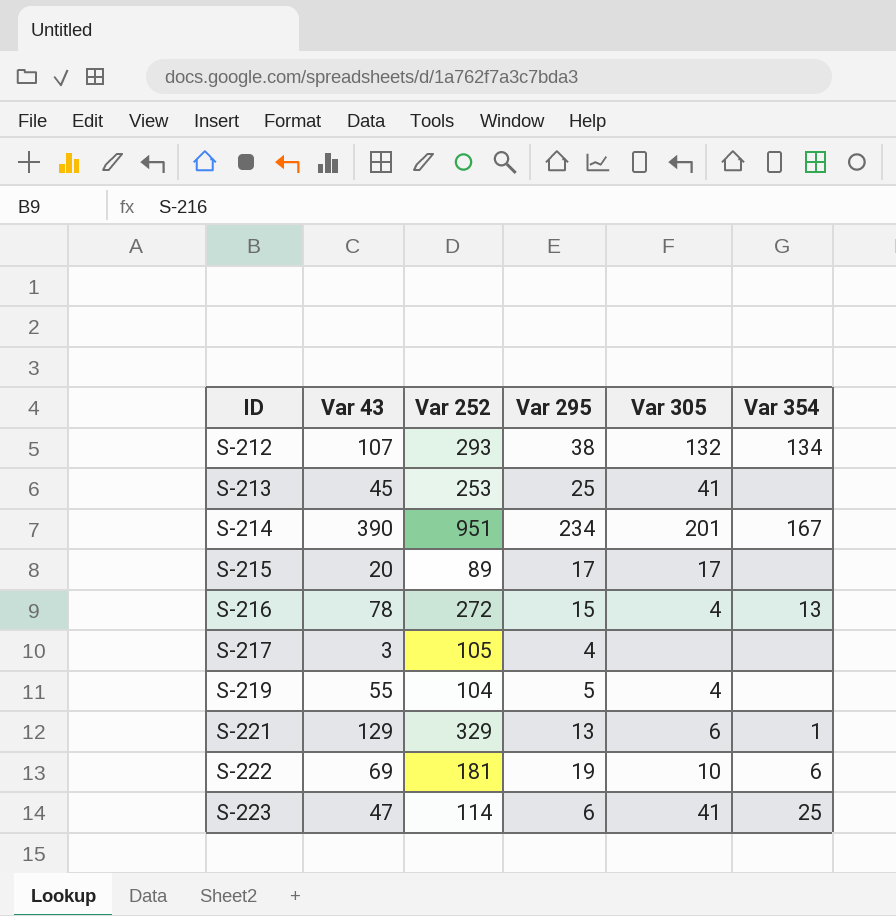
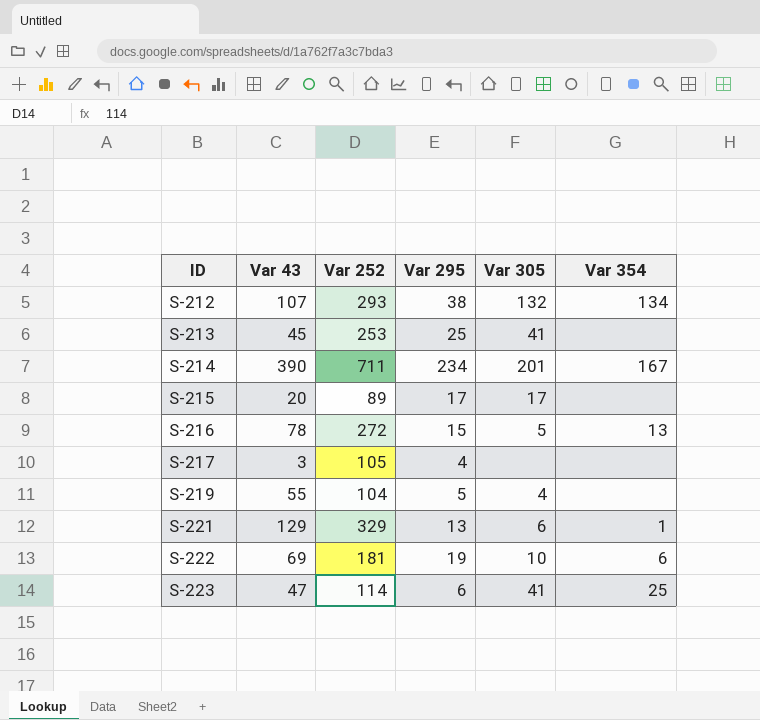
S-214 | Var 252: 951 -> 711
S-216 | Var 305: 4 -> 5

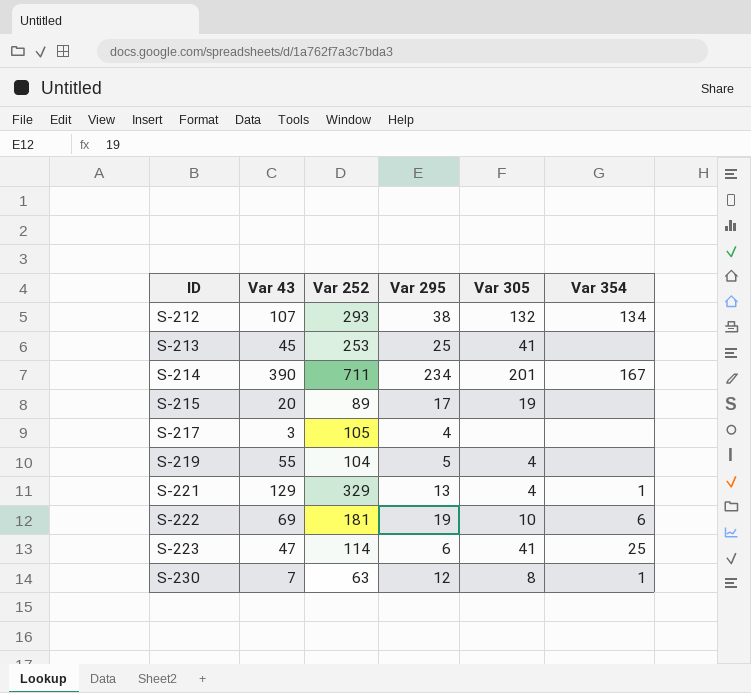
row S-216: 78 | 272 | 15 | 5 | 13 -> none
S-215 | Var 305: 17 -> 19
S-221 | Var 305: 6 -> 4
row S-230: none -> 7 | 63 | 12 | 8 | 1

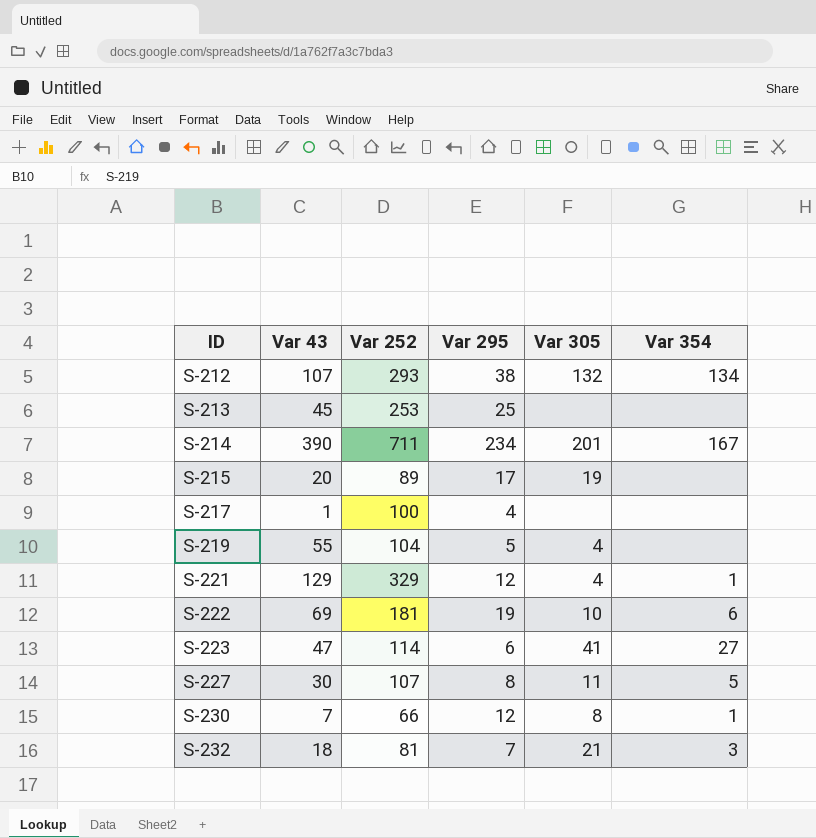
S-213 | Var 305: 41 -> none
S-217 | Var 43: 3 -> 1
S-217 | Var 252: 105 -> 100
S-221 | Var 295: 13 -> 12
S-223 | Var 354: 25 -> 27
row S-227: none -> 30 | 107 | 8 | 11 | 5
S-230 | Var 252: 63 -> 66
row S-232: none -> 18 | 81 | 7 | 21 | 3

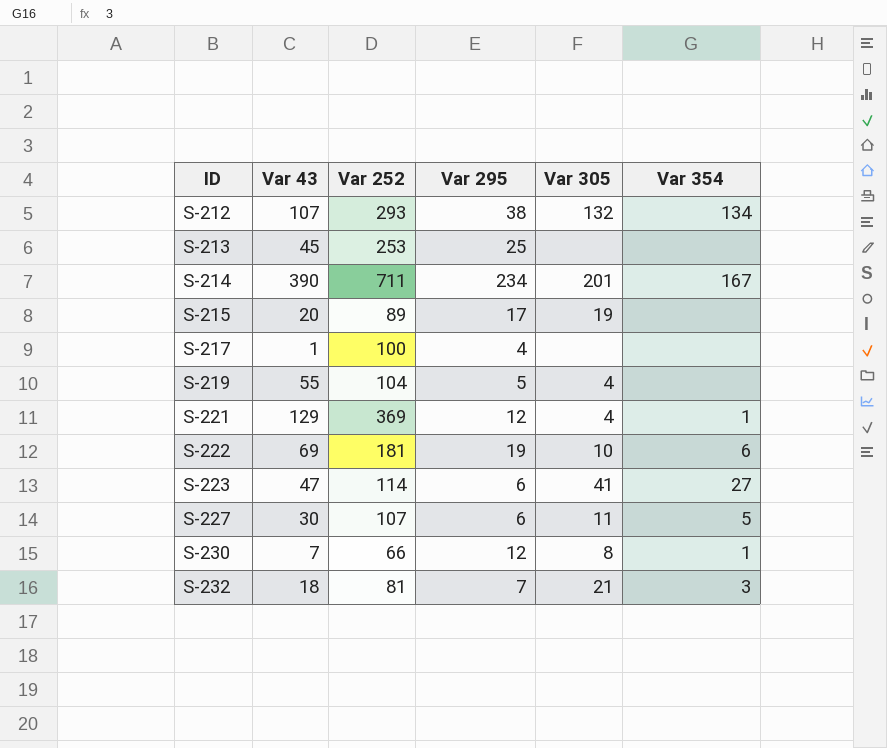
S-221 | Var 252: 329 -> 369
S-227 | Var 295: 8 -> 6

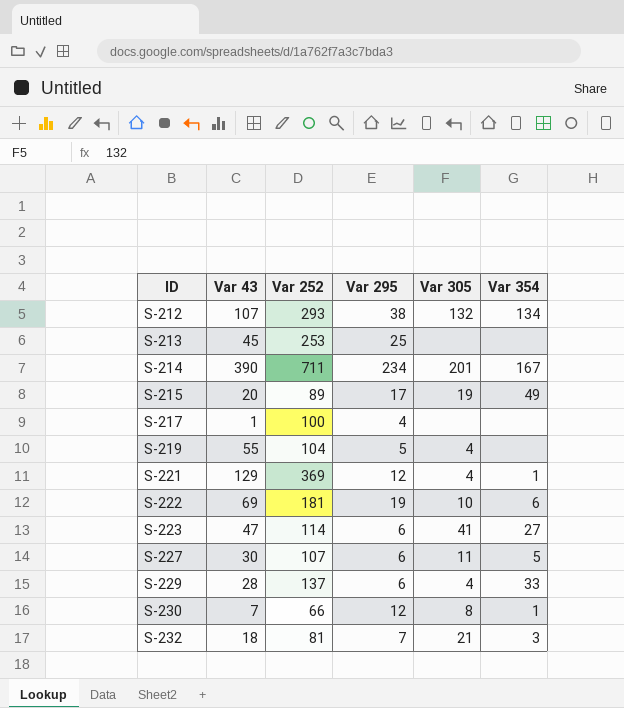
S-215 | Var 354: none -> 49
row S-229: none -> 28 | 137 | 6 | 4 | 33

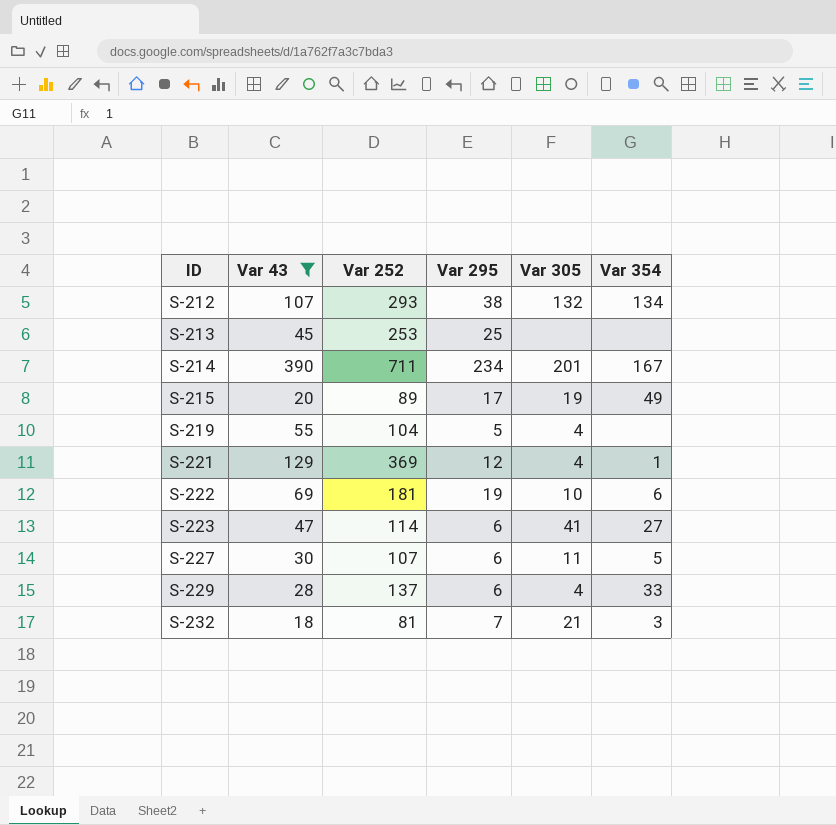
filter: none -> Var 43 >= 18

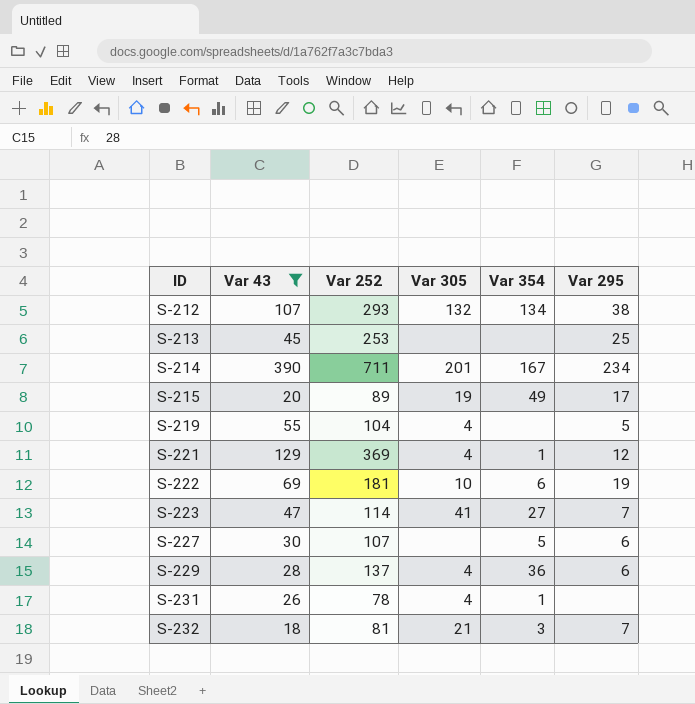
column Var 295 | position: 4 -> 6
S-223 | Var 295: 6 -> 7
S-227 | Var 305: 11 -> none
S-229 | Var 354: 33 -> 36
row S-231: none -> 26 | 78 | 4 | 1 | none

